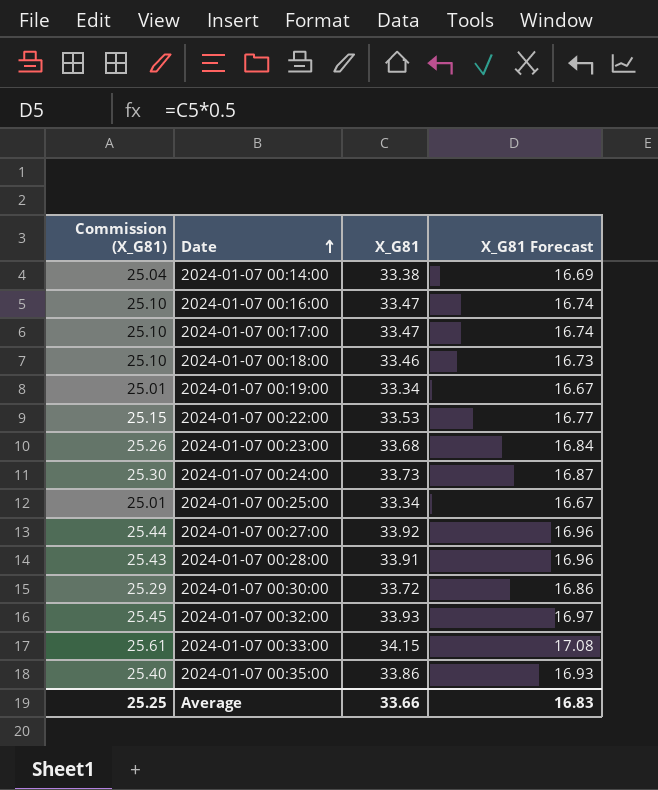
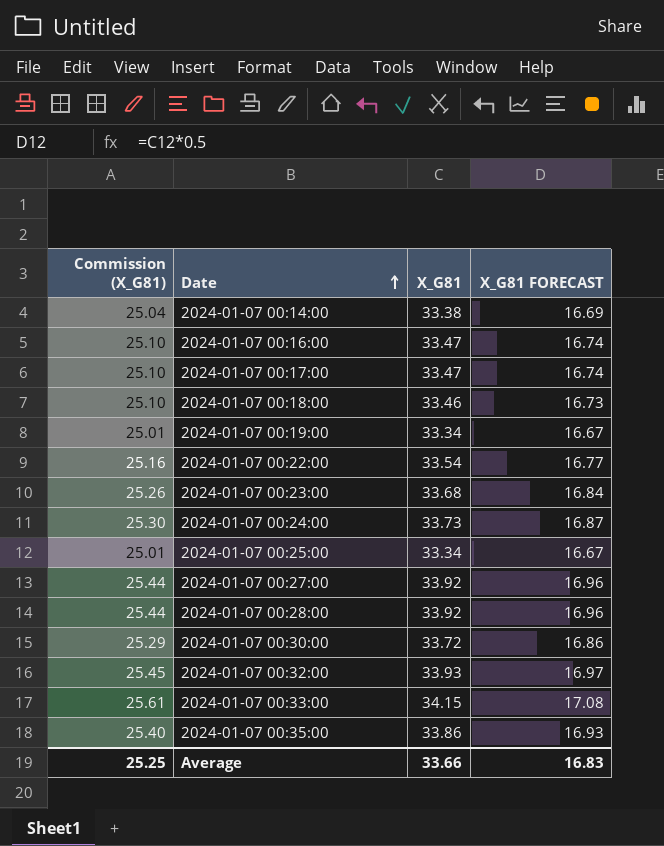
column name: X_G81 Forecast -> X_G81 FORECAST
2024-01-07 00:22:00 | Commission (X_G81): 25.15 -> 25.16
2024-01-07 00:22:00 | X_G81: 33.53 -> 33.54
2024-01-07 00:28:00 | Commission (X_G81): 25.43 -> 25.44
2024-01-07 00:28:00 | X_G81: 33.91 -> 33.92

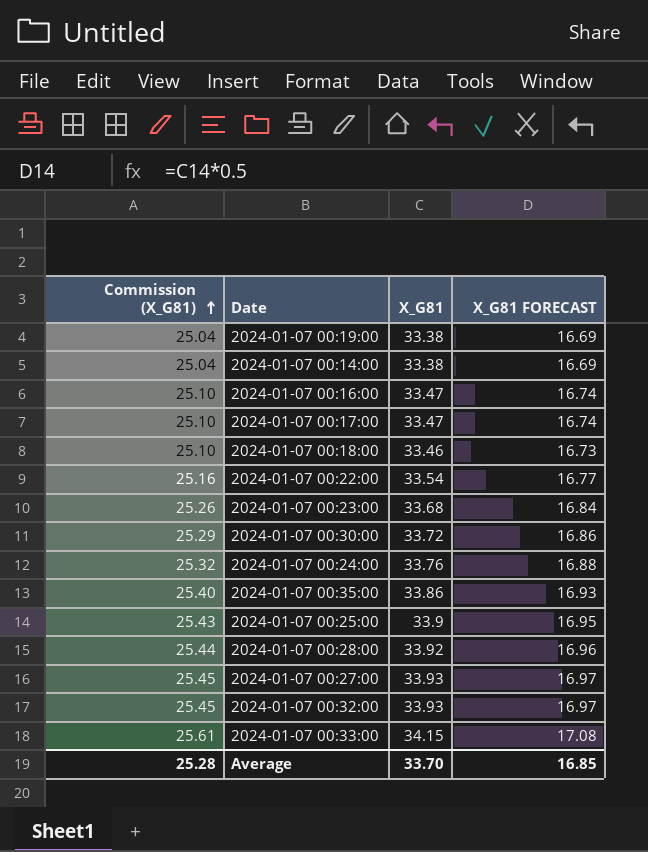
row order: Date ascending -> Commission (X_G81) ascending
2024-01-07 00:19:00 | Commission (X_G81): 25.01 -> 25.04
2024-01-07 00:19:00 | X_G81: 33.34 -> 33.38
2024-01-07 00:19:00 | X_G81 FORECAST: 16.67 -> 16.69
2024-01-07 00:24:00 | Commission (X_G81): 25.30 -> 25.32
2024-01-07 00:24:00 | X_G81: 33.73 -> 33.76
2024-01-07 00:24:00 | X_G81 FORECAST: 16.87 -> 16.88
2024-01-07 00:25:00 | Commission (X_G81): 25.01 -> 25.43
2024-01-07 00:25:00 | X_G81: 33.34 -> 33.9
2024-01-07 00:25:00 | X_G81 FORECAST: 16.67 -> 16.95
2024-01-07 00:27:00 | Commission (X_G81): 25.44 -> 25.45
2024-01-07 00:27:00 | X_G81: 33.92 -> 33.93
2024-01-07 00:27:00 | X_G81 FORECAST: 16.96 -> 16.97
Average | Commission (X_G81): 25.25 -> 25.28
Average | X_G81: 33.66 -> 33.70
Average | X_G81 FORECAST: 16.83 -> 16.85

